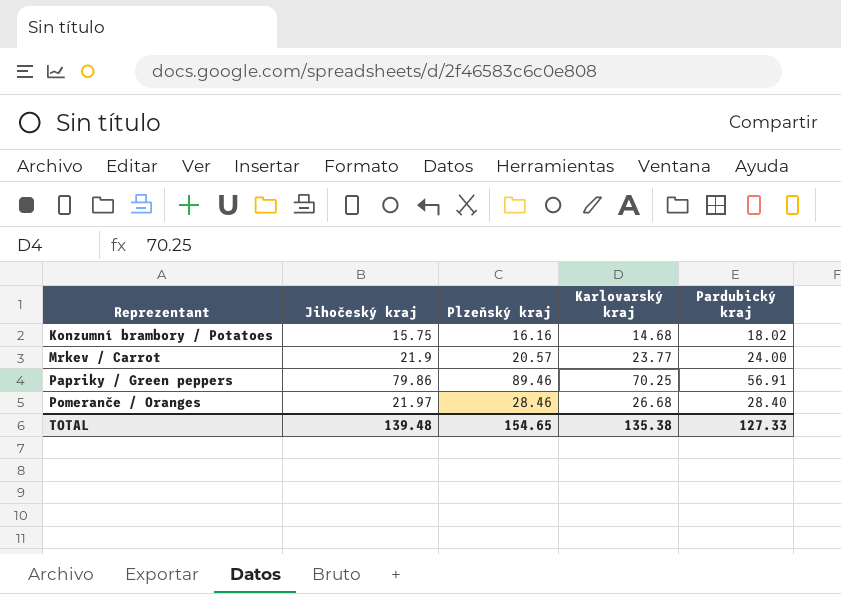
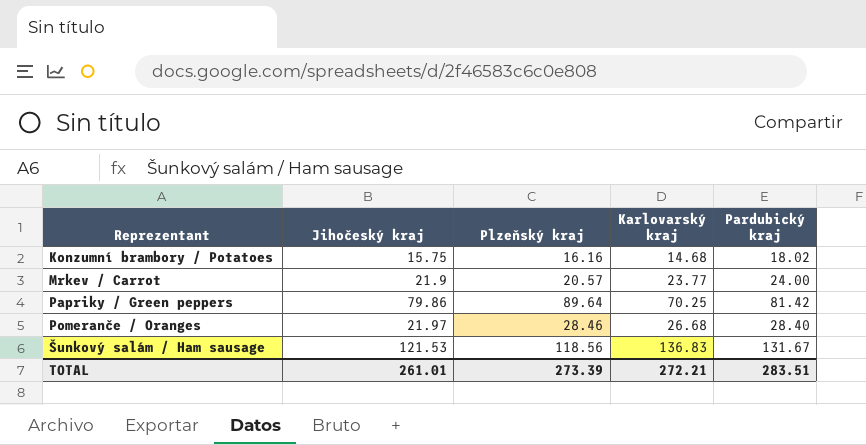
Papriky / Green peppers | Plzeňský kraj: 89.46 -> 89.64
Papriky / Green peppers | Pardubický kraj: 56.91 -> 81.42
row Šunkový salám / Ham sausage: none -> 121.53 | 118.56 | 136.83 | 131.67
TOTAL | Jihočeský kraj: 139.48 -> 261.01
TOTAL | Plzeňský kraj: 154.65 -> 273.39
TOTAL | Karlovarský kraj: 135.38 -> 272.21
TOTAL | Pardubický kraj: 127.33 -> 283.51

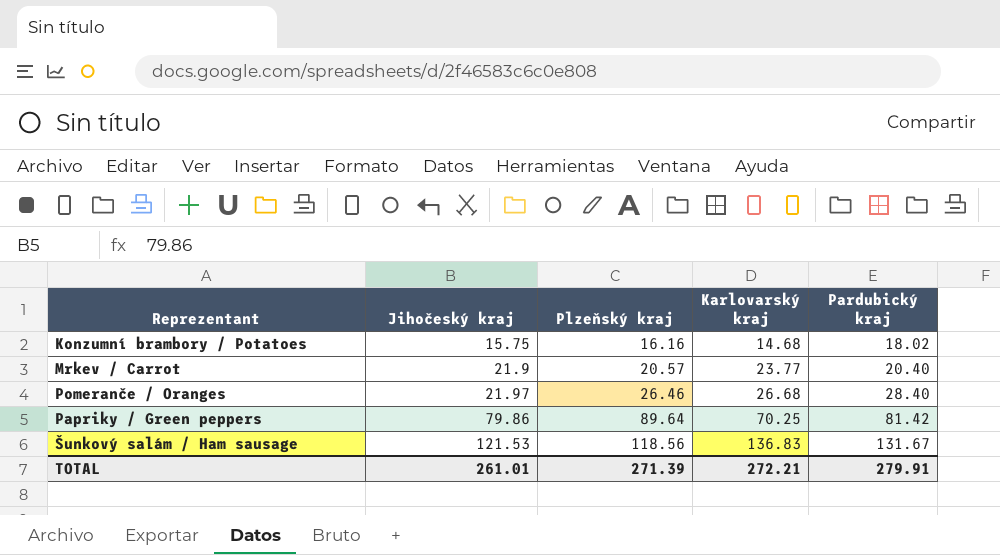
row order: Reprezentant ascending -> Jihočeský kraj ascending
Mrkev / Carrot | Pardubický kraj: 24.00 -> 20.40
Pomeranče / Oranges | Plzeňský kraj: 28.46 -> 26.46
TOTAL | Plzeňský kraj: 273.39 -> 271.39
TOTAL | Pardubický kraj: 283.51 -> 279.91

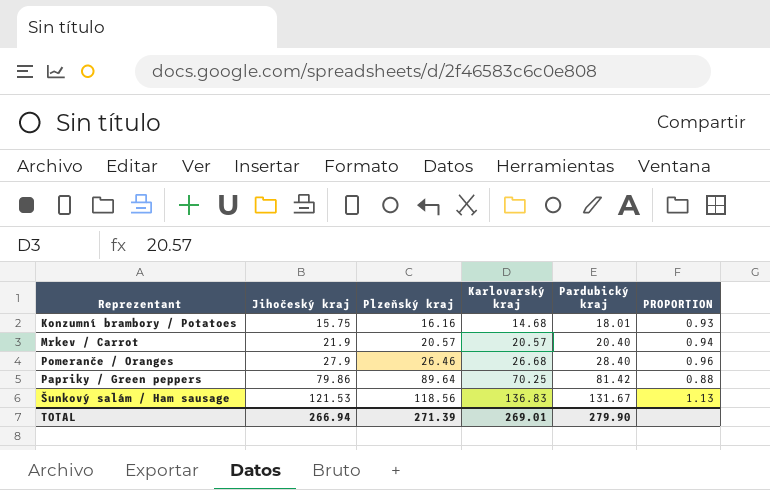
column PROPORTION | formula: none -> [Karlovarský kraj] / [Jihočeský kraj]
Konzumní brambory / Potatoes | Pardubický kraj: 18.02 -> 18.01
Mrkev / Carrot | Karlovarský kraj: 23.77 -> 20.57
Pomeranče / Oranges | Jihočeský kraj: 21.97 -> 27.9
TOTAL | Jihočeský kraj: 261.01 -> 266.94
TOTAL | Karlovarský kraj: 272.21 -> 269.01
TOTAL | Pardubický kraj: 279.91 -> 279.90

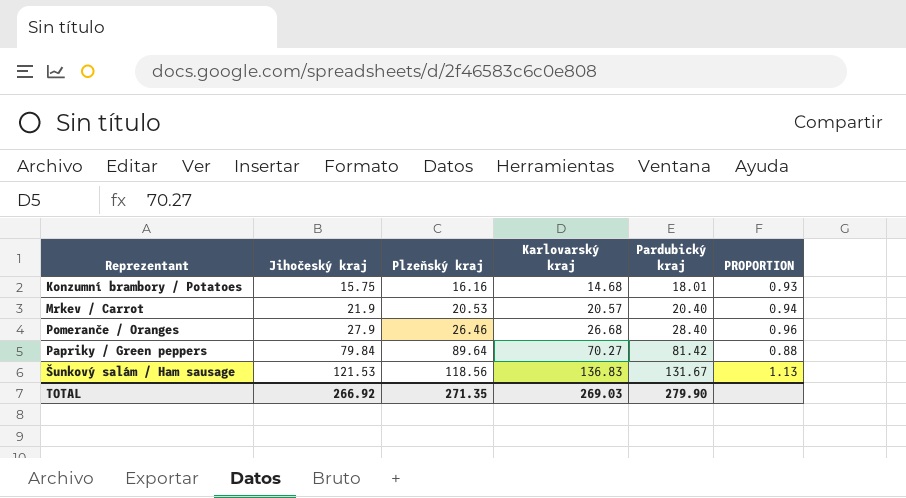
Mrkev / Carrot | Plzeňský kraj: 20.57 -> 20.53
Papriky / Green peppers | Jihočeský kraj: 79.86 -> 79.84
Papriky / Green peppers | Karlovarský kraj: 70.25 -> 70.27
TOTAL | Jihočeský kraj: 266.94 -> 266.92
TOTAL | Plzeňský kraj: 271.39 -> 271.35
TOTAL | Karlovarský kraj: 269.01 -> 269.03

